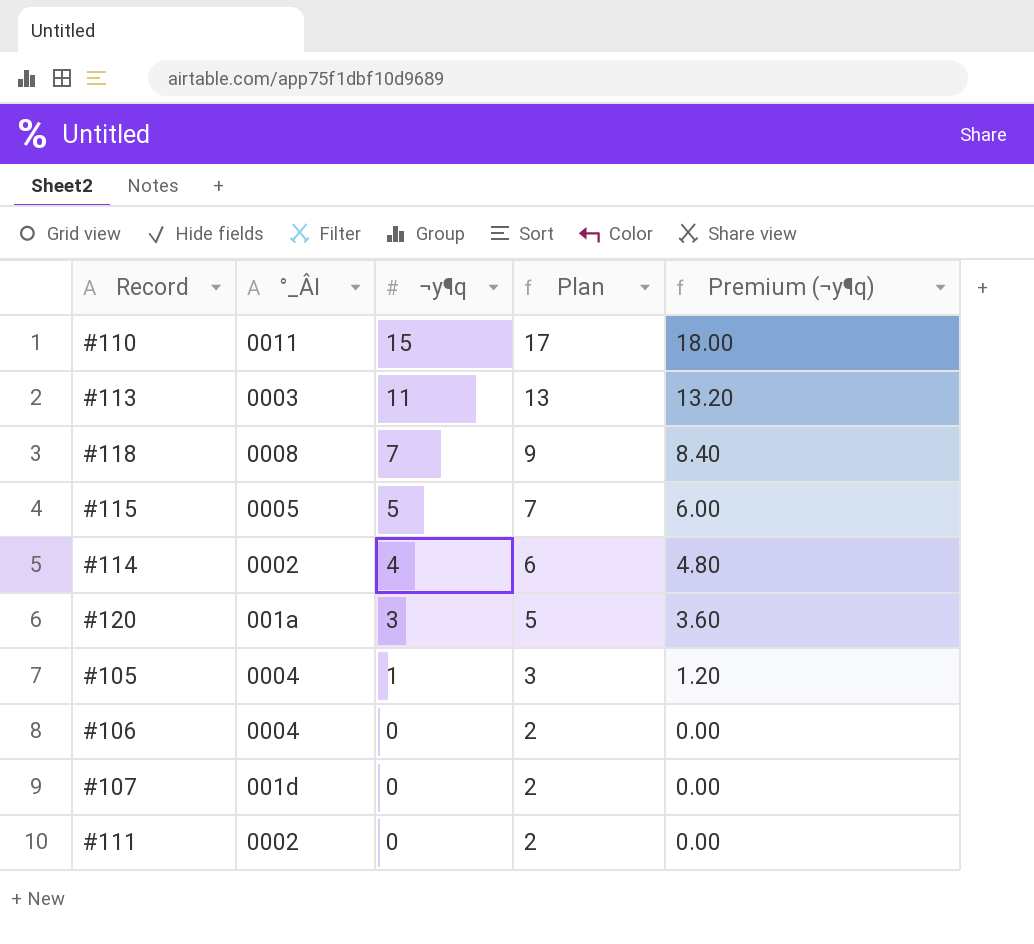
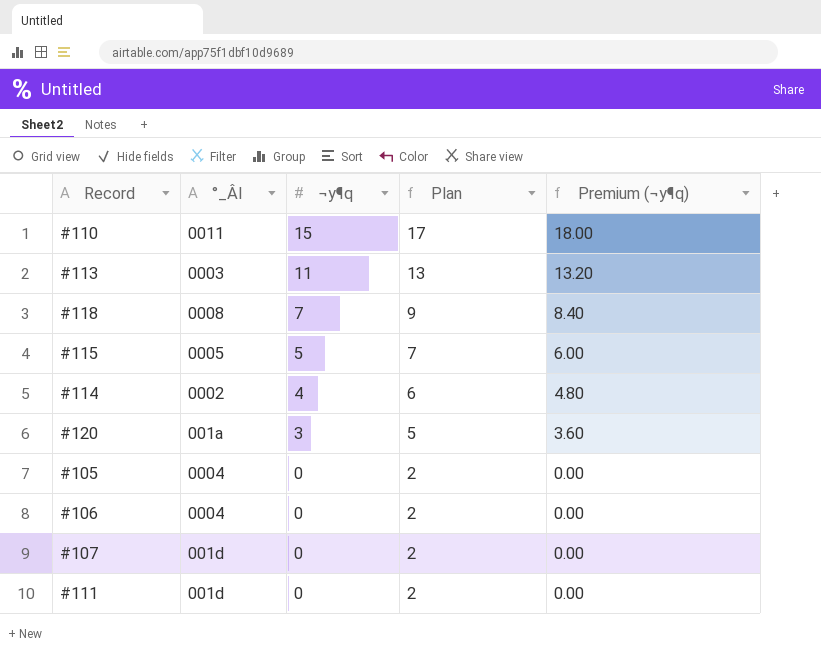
#105 | ¬y¶q: 1 -> 0
#105 | Plan: 3 -> 2
#105 | Premium (¬y¶q): 1.20 -> 0.00
#111 | °_ÂI: 0002 -> 001d

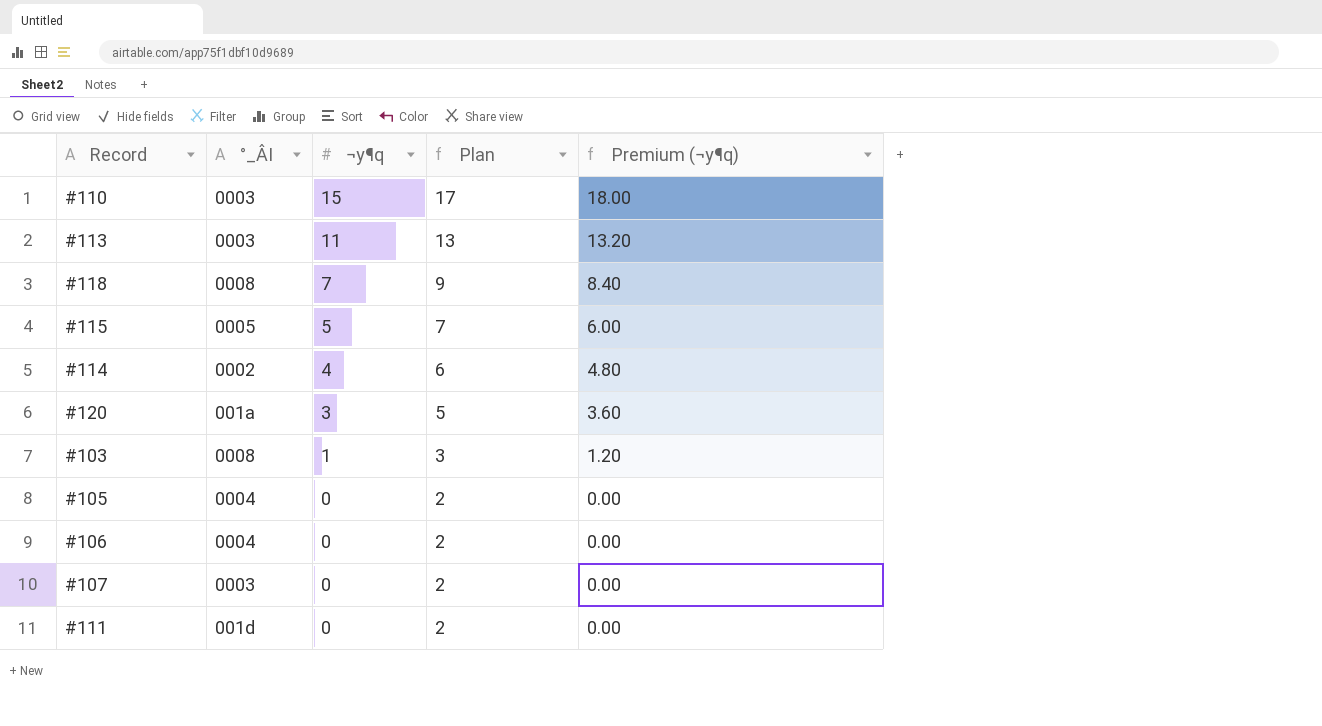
#110 | °_ÂI: 0011 -> 0003
row #103: none -> 0008 | 1 | 3 | 1.20
#107 | °_ÂI: 001d -> 0003

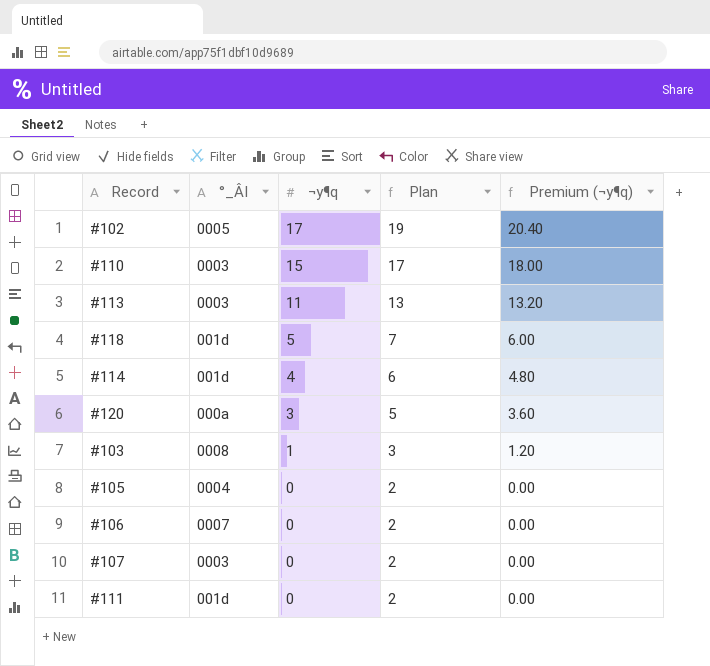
row #115: 0005 | 5 | 7 | 6.00 -> none
row #102: none -> 0005 | 17 | 19 | 20.40
#118 | °_ÂI: 0008 -> 001d
#118 | ¬y¶q: 7 -> 5
#118 | Plan: 9 -> 7
#118 | Premium (¬y¶q): 8.40 -> 6.00
#114 | °_ÂI: 0002 -> 001d
#120 | °_ÂI: 001a -> 000a
#106 | °_ÂI: 0004 -> 0007

